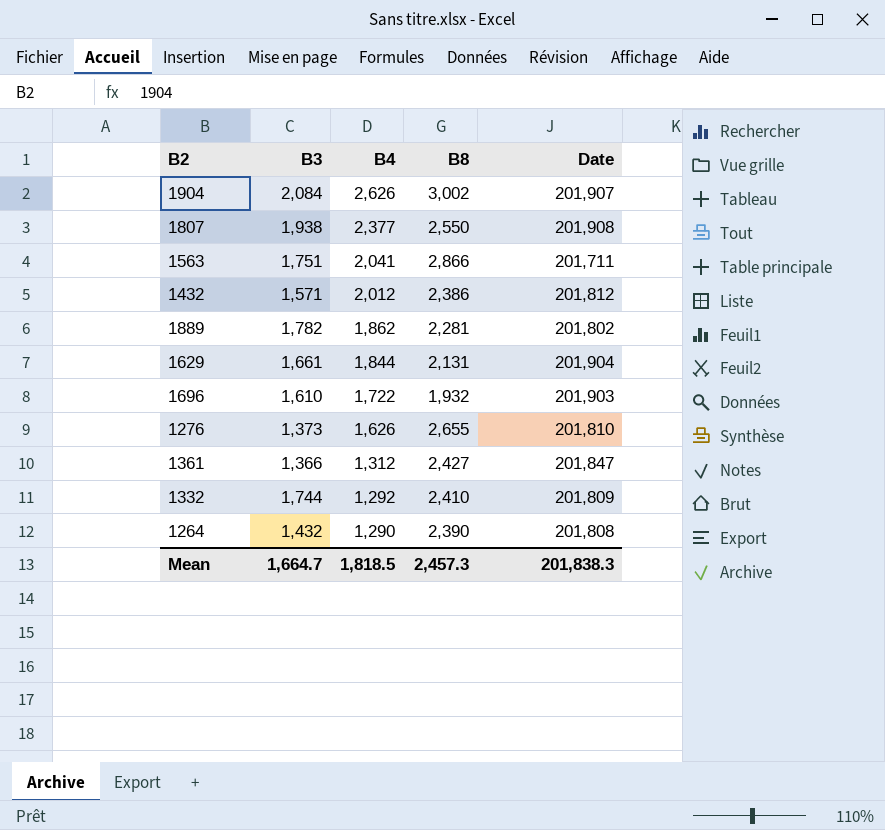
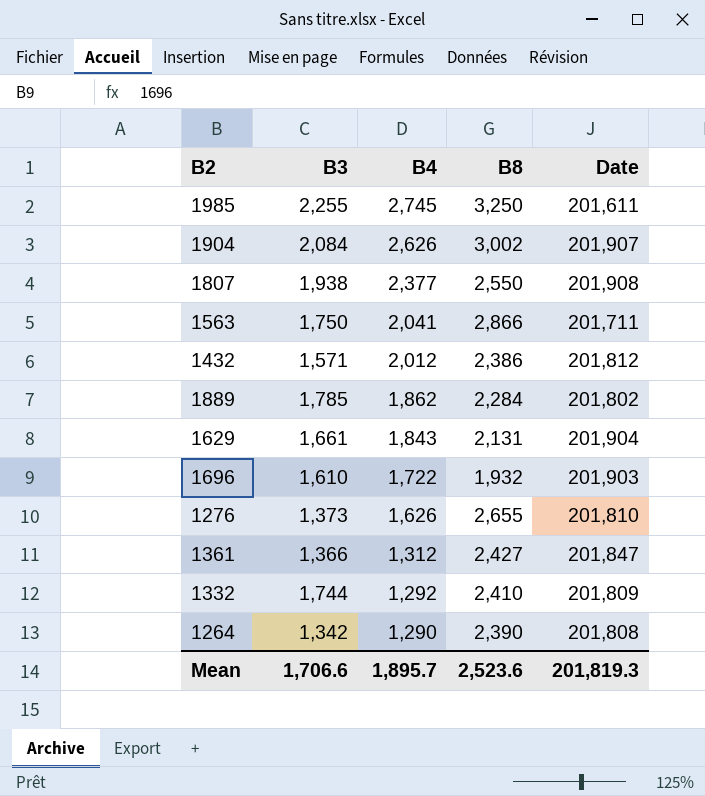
row 1985: none -> 2,255 | 2,745 | 3,250 | 201,611
1563 | B3: 1,751 -> 1,750
1889 | B3: 1,782 -> 1,785
1889 | B8: 2,281 -> 2,284
1629 | B4: 1,844 -> 1,843
1264 | B3: 1,432 -> 1,342
Mean | B3: 1,664.7 -> 1,706.6
Mean | B4: 1,818.5 -> 1,895.7
Mean | B8: 2,457.3 -> 2,523.6
Mean | Date: 201,838.3 -> 201,819.3

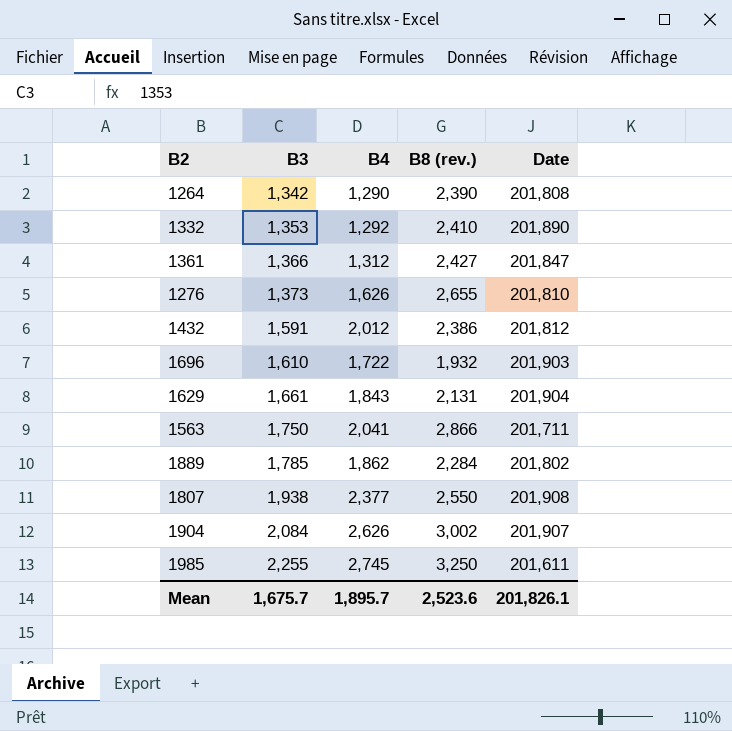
row order: B4 descending -> B3 ascending
column name: B8 -> B8 (rev.)
1332 | B3: 1,744 -> 1,353
1332 | Date: 201,809 -> 201,890
1432 | B3: 1,571 -> 1,591
Mean | B3: 1,706.6 -> 1,675.7
Mean | Date: 201,819.3 -> 201,826.1

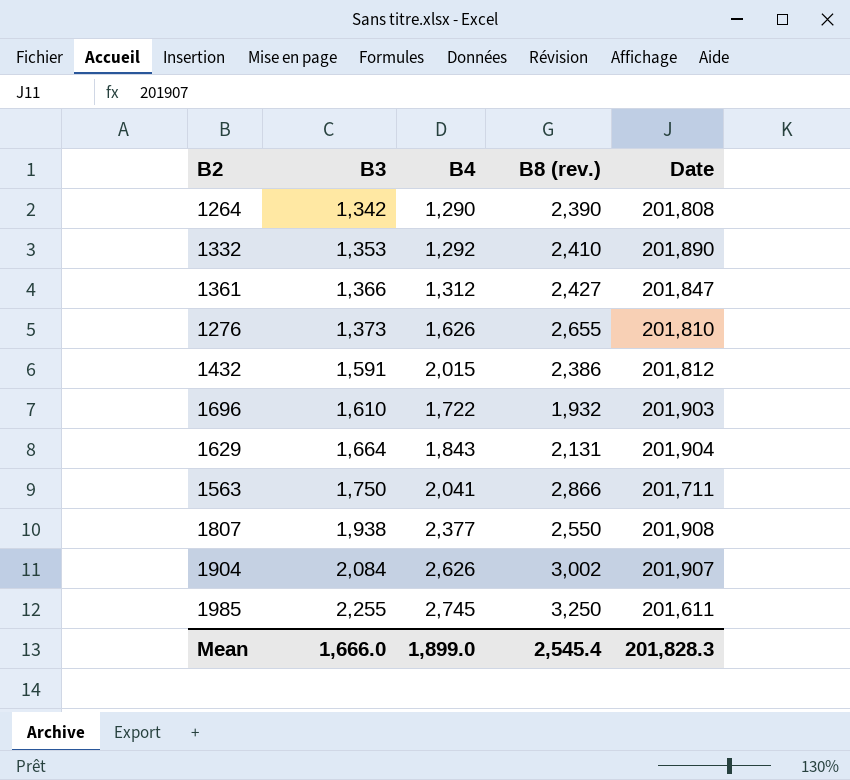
row 1889: 1,785 | 1,862 | 2,284 | 201,802 -> none
1432 | B4: 2,012 -> 2,015
1629 | B3: 1,661 -> 1,664
Mean | B3: 1,675.7 -> 1,666.0
Mean | B4: 1,895.7 -> 1,899.0
Mean | B8 (rev.): 2,523.6 -> 2,545.4
Mean | Date: 201,826.1 -> 201,828.3

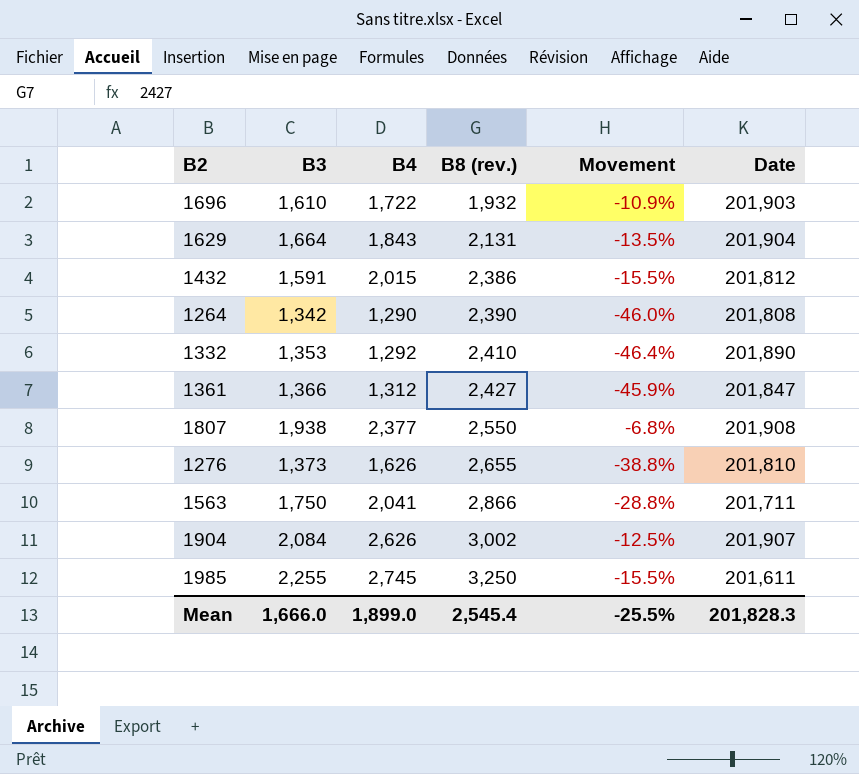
row order: B3 ascending -> B8 (rev.) ascending
column Movement | formula: none -> ([B4] - [B8 (rev.)]) / [B8 (rev.)]

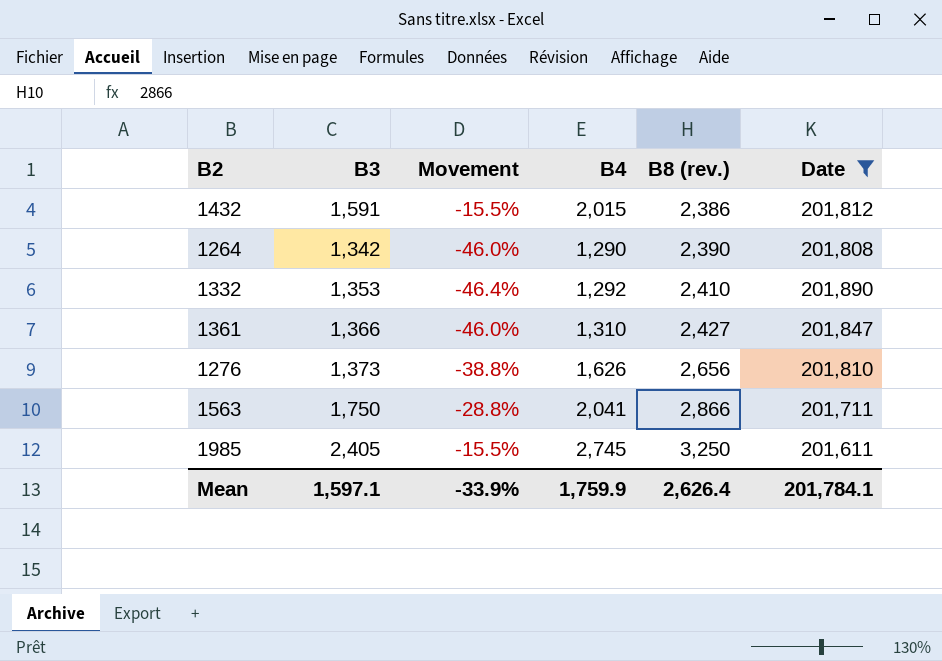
filter: none -> Date <= 201,890
column Movement | position: 5 -> 3
1361 | Movement: -45.9% -> -46.0%
1361 | B4: 1,312 -> 1,310
1276 | B8 (rev.): 2,655 -> 2,656
1985 | B3: 2,255 -> 2,405
Mean | B3: 1,666.0 -> 1,597.1
Mean | Movement: -25.5% -> -33.9%
Mean | B4: 1,899.0 -> 1,759.9
Mean | B8 (rev.): 2,545.4 -> 2,626.4
Mean | Date: 201,828.3 -> 201,784.1

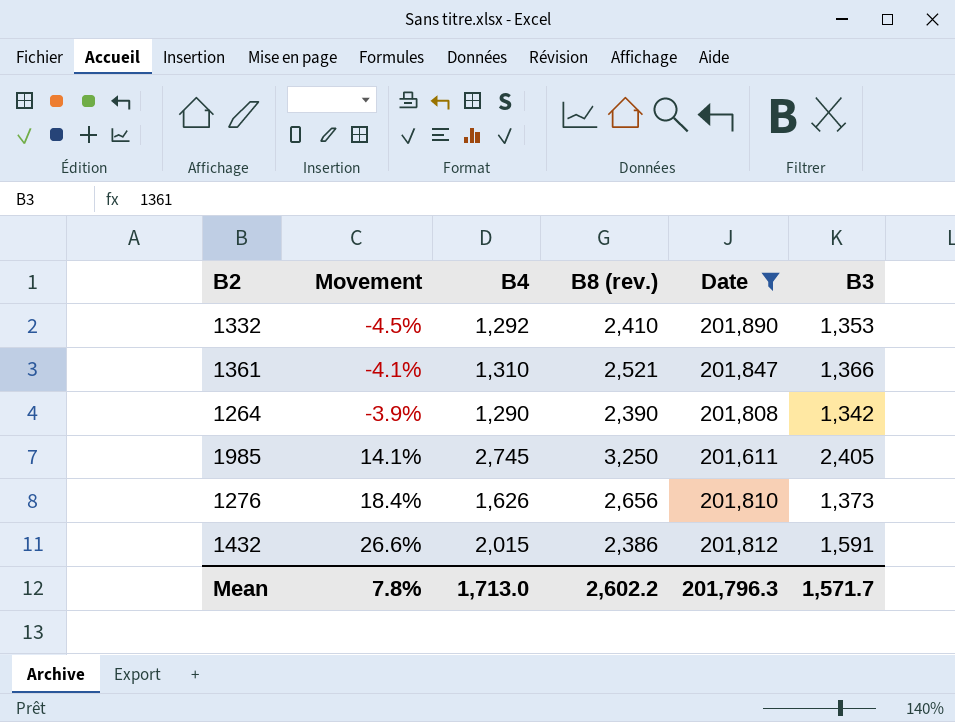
row order: B8 (rev.) ascending -> Movement ascending
column Movement | formula: ([B4] - [B8 (rev.)]) / [B8 (rev.)] -> ([B4] - [B3]) / [B3]
column B3 | position: 2 -> 6
row 1563: 1,750 | -28.8% | 2,041 | 2,866 | 201,711 -> none
1361 | B8 (rev.): 2,427 -> 2,521
Mean | Movement: -33.9% -> 7.8%
Mean | B4: 1,759.9 -> 1,713.0
Mean | B8 (rev.): 2,626.4 -> 2,602.2
Mean | Date: 201,784.1 -> 201,796.3
Mean | B3: 1,597.1 -> 1,571.7

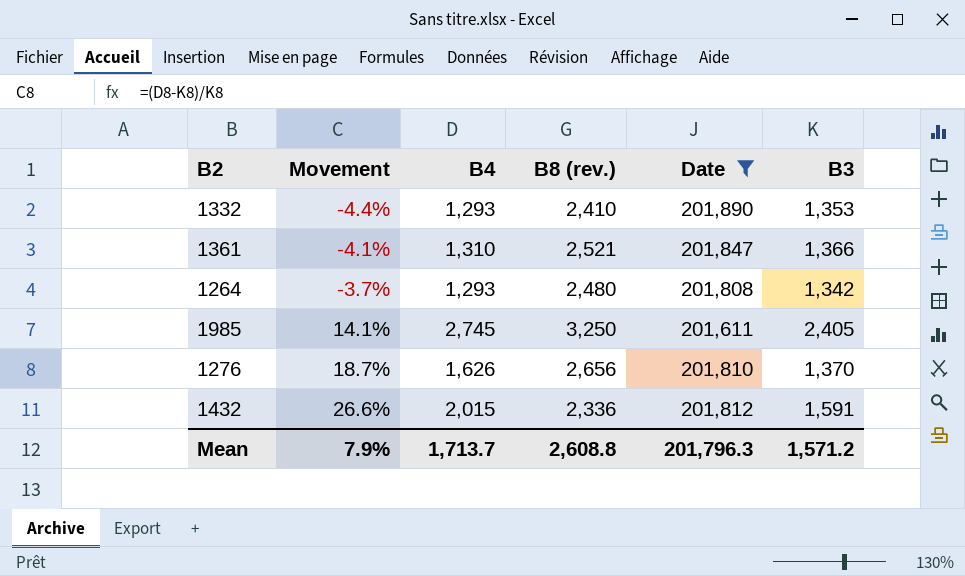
1332 | Movement: -4.5% -> -4.4%
1332 | B4: 1,292 -> 1,293
1264 | Movement: -3.9% -> -3.7%
1264 | B4: 1,290 -> 1,293
1264 | B8 (rev.): 2,390 -> 2,480
1276 | Movement: 18.4% -> 18.7%
1276 | B3: 1,373 -> 1,370
1432 | B8 (rev.): 2,386 -> 2,336
Mean | Movement: 7.8% -> 7.9%
Mean | B4: 1,713.0 -> 1,713.7
Mean | B8 (rev.): 2,602.2 -> 2,608.8
Mean | B3: 1,571.7 -> 1,571.2

